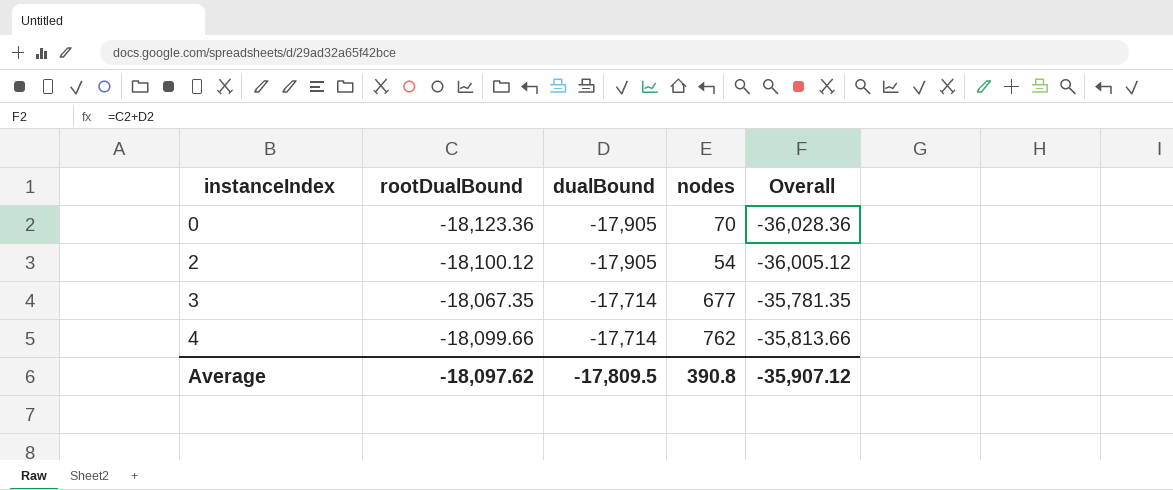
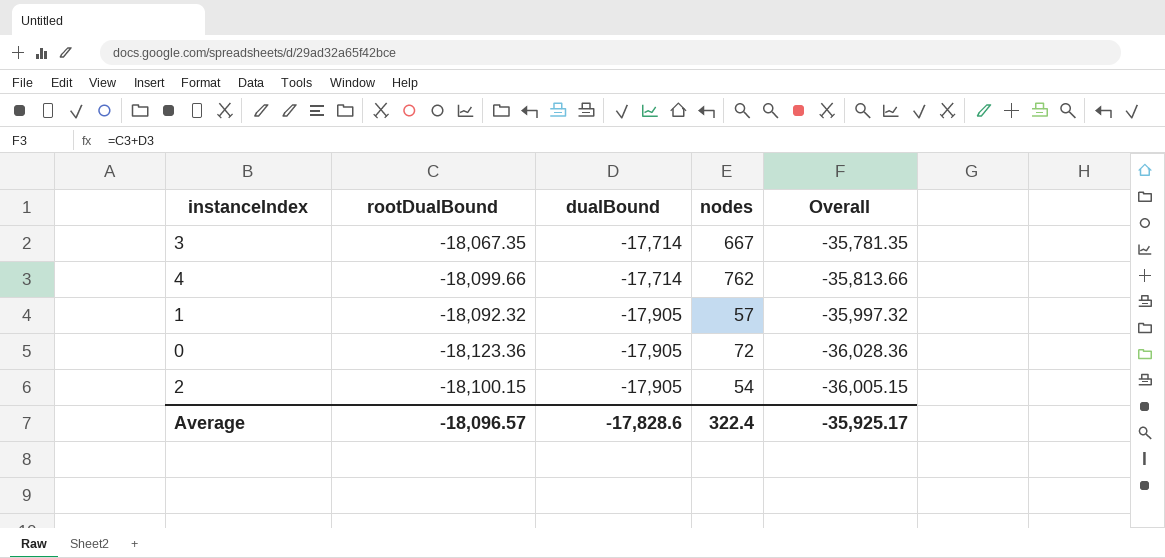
row order: instanceIndex ascending -> dualBound descending
3 | nodes: 677 -> 667
row 1: none -> -18,092.32 | -17,905 | 57 | -35,997.32
0 | nodes: 70 -> 72
2 | rootDualBound: -18,100.12 -> -18,100.15
2 | Overall: -36,005.12 -> -36,005.15
Average | rootDualBound: -18,097.62 -> -18,096.57
Average | dualBound: -17,809.5 -> -17,828.6
Average | nodes: 390.8 -> 322.4
Average | Overall: -35,907.12 -> -35,925.17

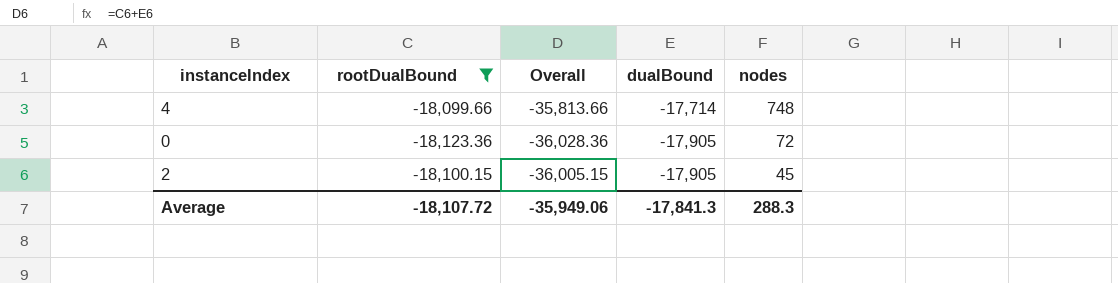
filter: none -> rootDualBound <= -18,099.66
column Overall | position: 5 -> 3
4 | nodes: 762 -> 748
2 | nodes: 54 -> 45
Average | rootDualBound: -18,096.57 -> -18,107.72
Average | Overall: -35,925.17 -> -35,949.06
Average | dualBound: -17,828.6 -> -17,841.3
Average | nodes: 322.4 -> 288.3

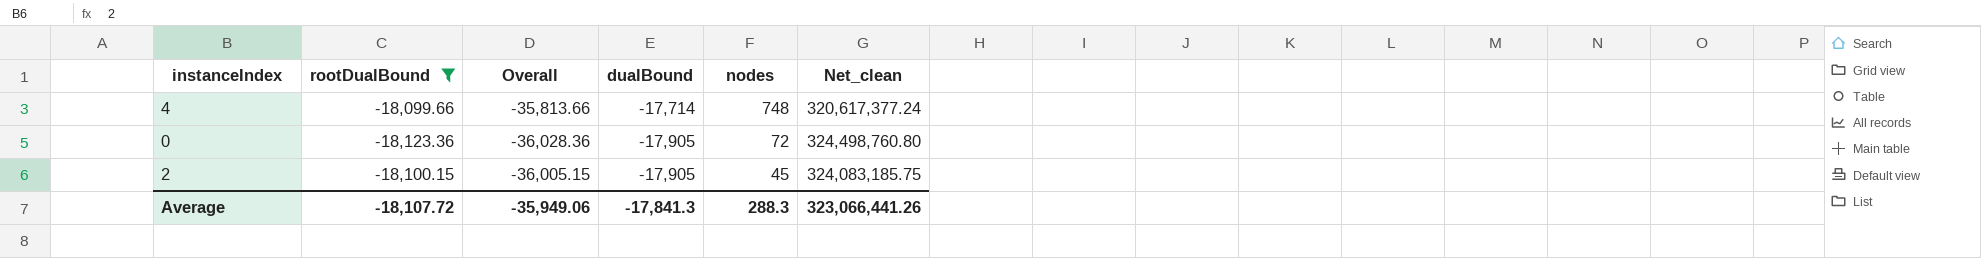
column Net_clean | formula: none -> [rootDualBound] * [dualBound]

